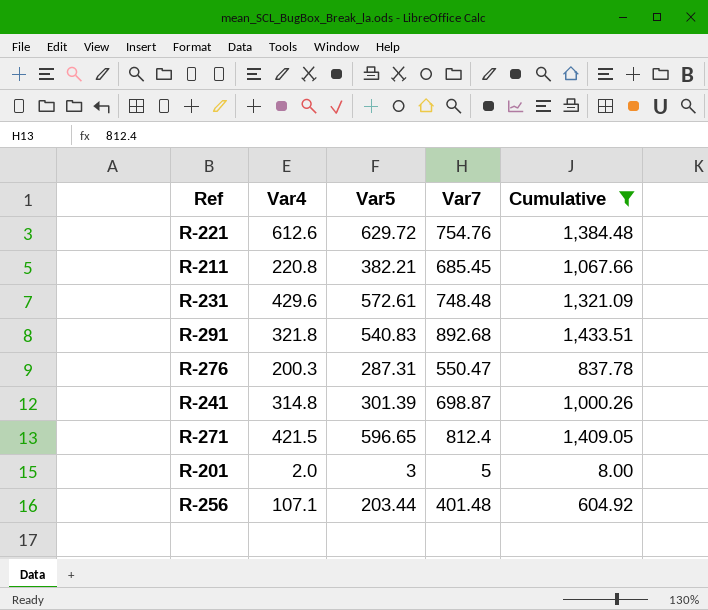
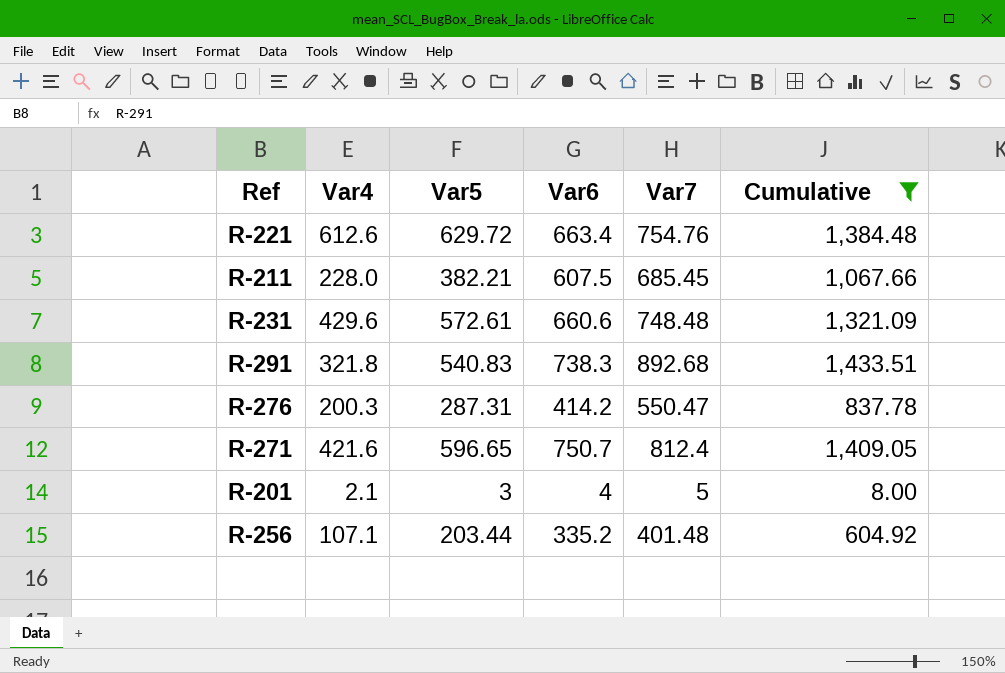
column Var6 | position: none -> 4
row R-241: 314.8 | 301.39 | 698.87 | 1,000.26 -> none
R-211 | Var4: 220.8 -> 228.0
R-271 | Var4: 421.5 -> 421.6
R-201 | Var4: 2.0 -> 2.1

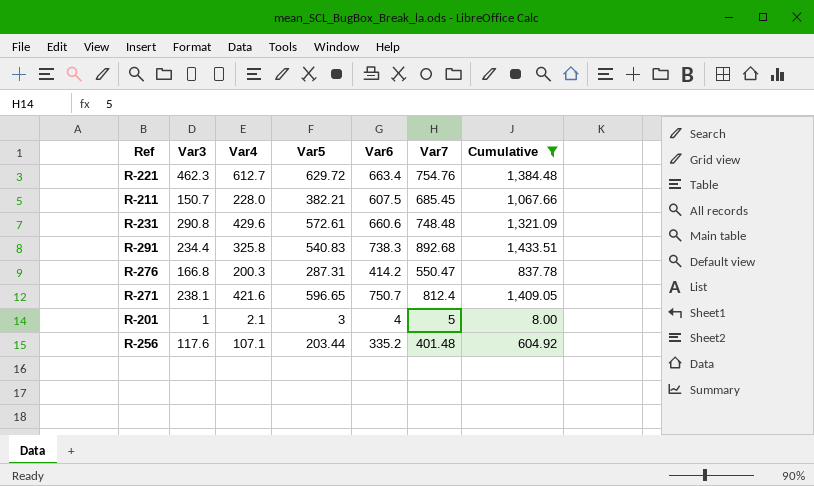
column Var3 | position: none -> 2
R-221 | Var4: 612.6 -> 612.7
R-291 | Var4: 321.8 -> 325.8

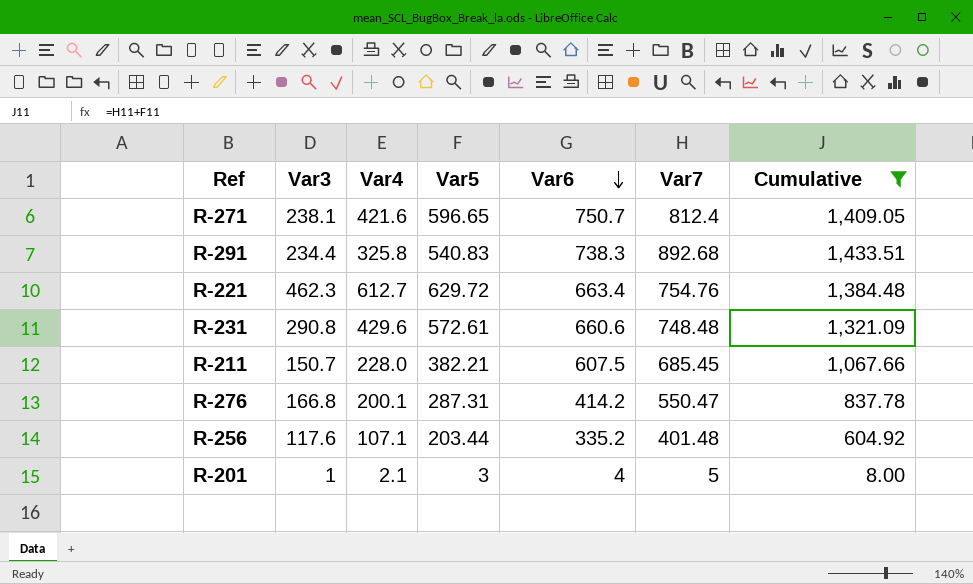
row order: none -> Var6 descending
R-276 | Var4: 200.3 -> 200.1

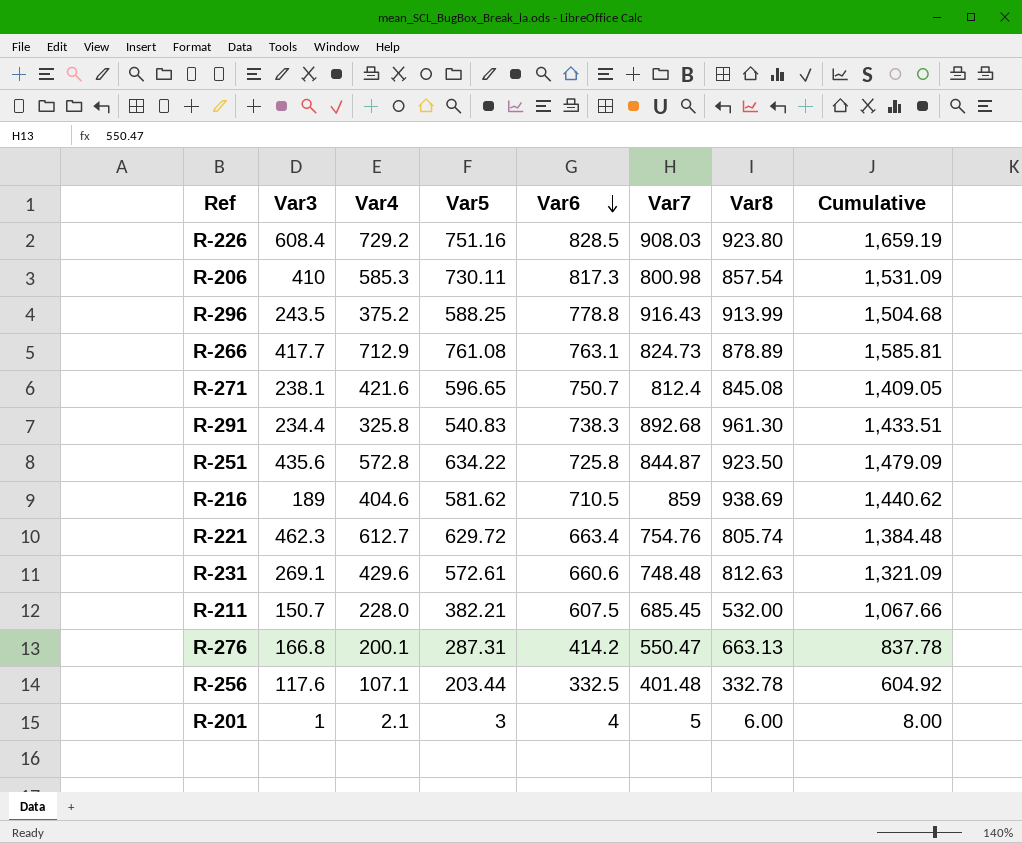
filter: Cumulative <= 1,433.51 -> none
column Var8 | position: none -> 7
R-231 | Var3: 290.8 -> 269.1
R-256 | Var6: 335.2 -> 332.5

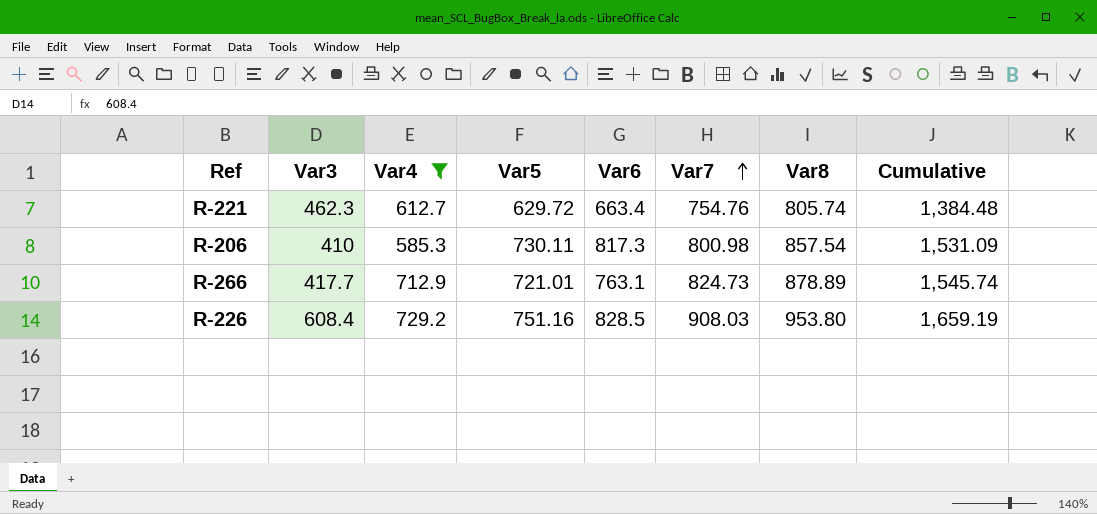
filter: none -> Var4 >= 585.3
row order: Var6 descending -> Var7 ascending
R-266 | Var5: 761.08 -> 721.01
R-266 | Cumulative: 1,585.81 -> 1,545.74
R-226 | Var8: 923.80 -> 953.80

